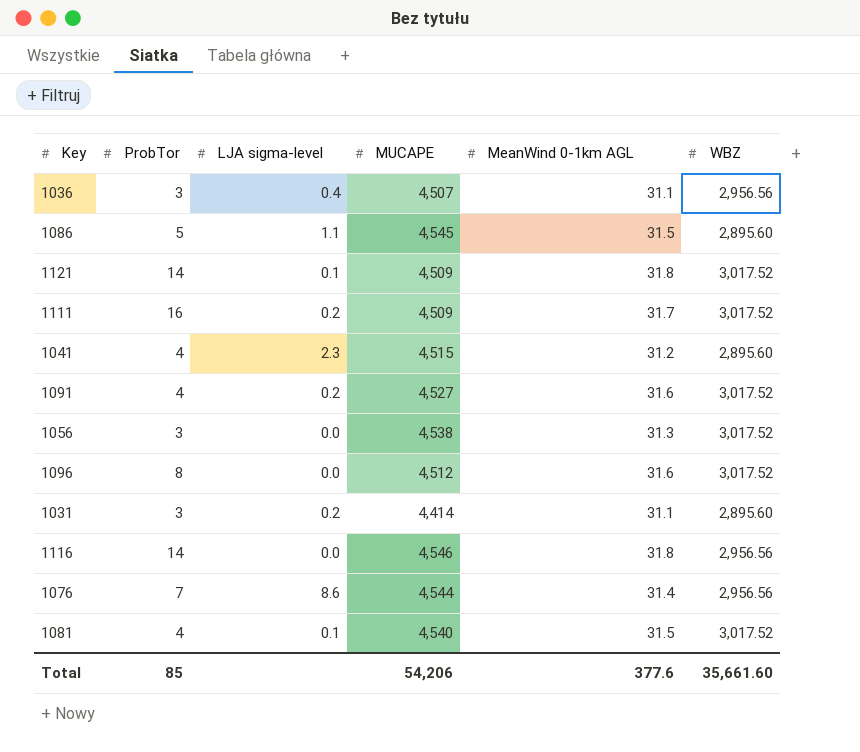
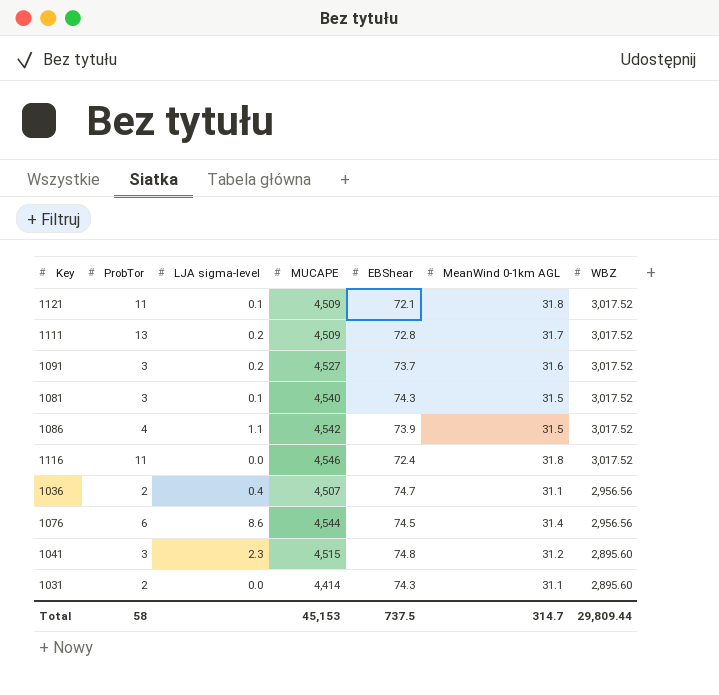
row order: none -> WBZ descending
column EBShear | position: none -> 5
row 1056: 3 | 0.0 | 4,538 | 31.3 | 3,017.52 -> none
row 1096: 8 | 0.0 | 4,512 | 31.6 | 3,017.52 -> none
1121 | ProbTor: 14 -> 11
1111 | ProbTor: 16 -> 13
1091 | ProbTor: 4 -> 3
1081 | ProbTor: 4 -> 3
1086 | ProbTor: 5 -> 4
1086 | MUCAPE: 4,545 -> 4,542
1086 | WBZ: 2,895.60 -> 3,017.52
1116 | ProbTor: 14 -> 11
1116 | WBZ: 2,956.56 -> 3,017.52
1036 | ProbTor: 3 -> 2
1076 | ProbTor: 7 -> 6
1041 | ProbTor: 4 -> 3
1031 | ProbTor: 3 -> 2
1031 | LJA sigma-level: 0.2 -> 0.0
Total | ProbTor: 85 -> 58
Total | MUCAPE: 54,206 -> 45,153
Total | MeanWind 0-1km AGL: 377.6 -> 314.7
Total | WBZ: 35,661.60 -> 29,809.44

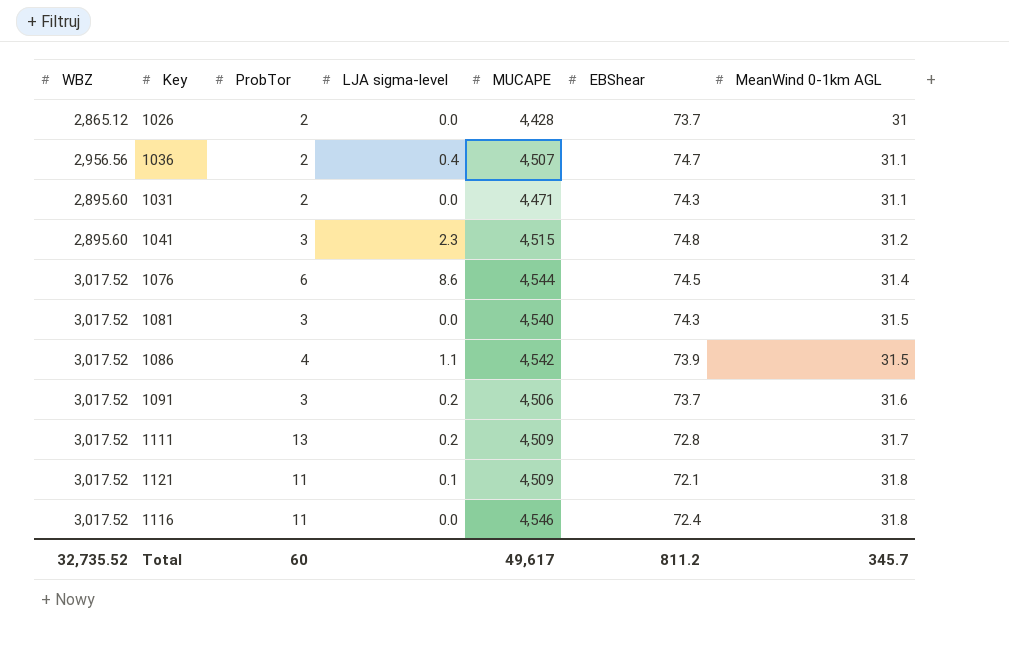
row order: WBZ descending -> MeanWind 0-1km AGL ascending
column WBZ | position: 7 -> 1
row 1026: none -> 2,865.12 | 2 | 0.0 | 4,428 | 73.7 | 31
1031 | MUCAPE: 4,414 -> 4,471
1076 | WBZ: 2,956.56 -> 3,017.52
1081 | LJA sigma-level: 0.1 -> 0.0
1091 | MUCAPE: 4,527 -> 4,506
Total | WBZ: 29,809.44 -> 32,735.52
Total | ProbTor: 58 -> 60
Total | MUCAPE: 45,153 -> 49,617
Total | EBShear: 737.5 -> 811.2
Total | MeanWind 0-1km AGL: 314.7 -> 345.7

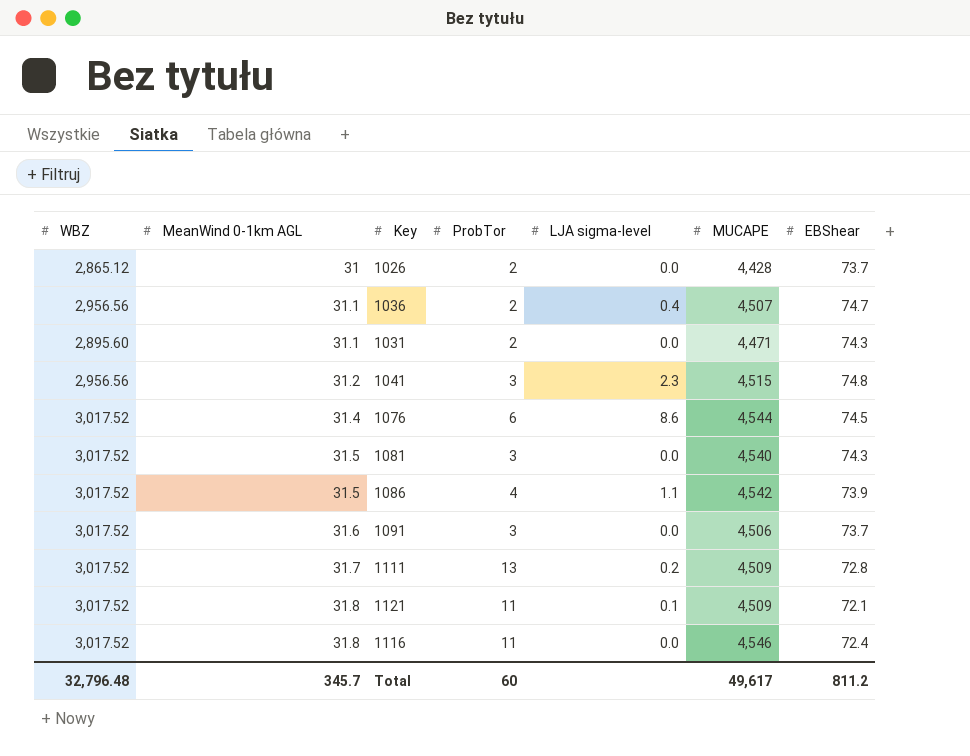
column MeanWind 0-1km AGL | position: 7 -> 2
1041 | WBZ: 2,895.60 -> 2,956.56
1091 | LJA sigma-level: 0.2 -> 0.0
Total | WBZ: 32,735.52 -> 32,796.48

